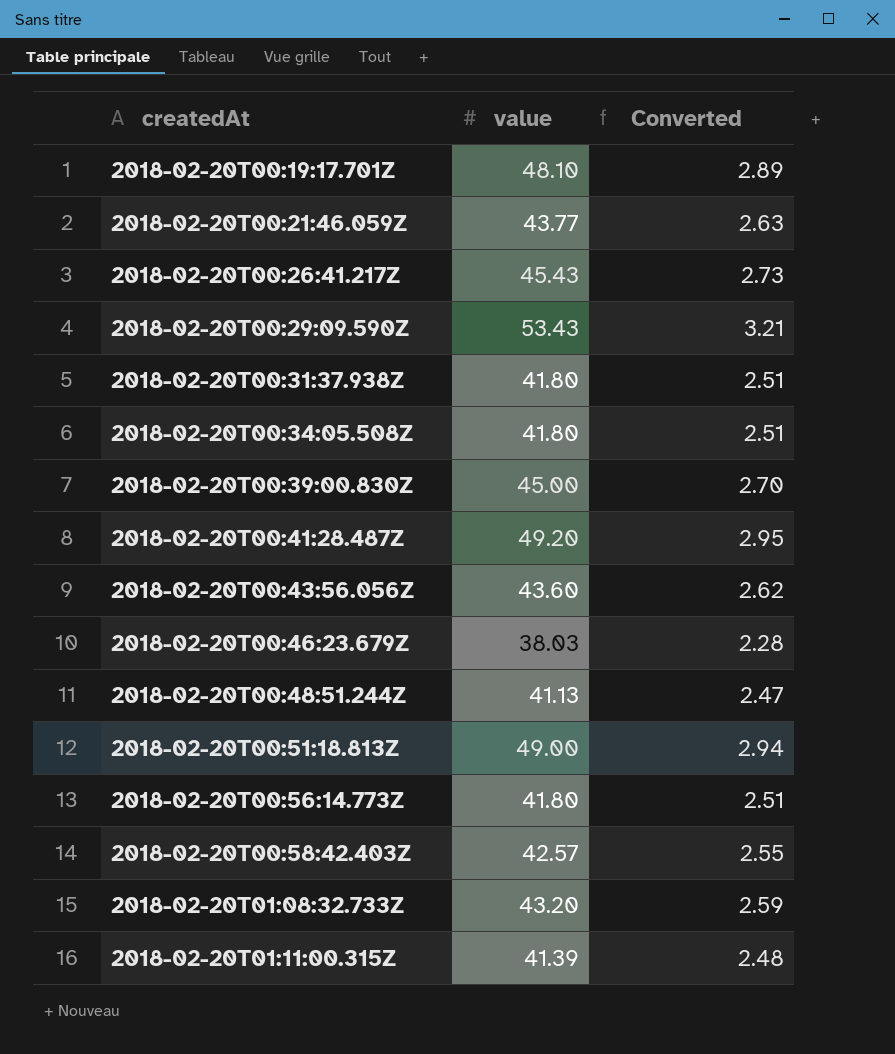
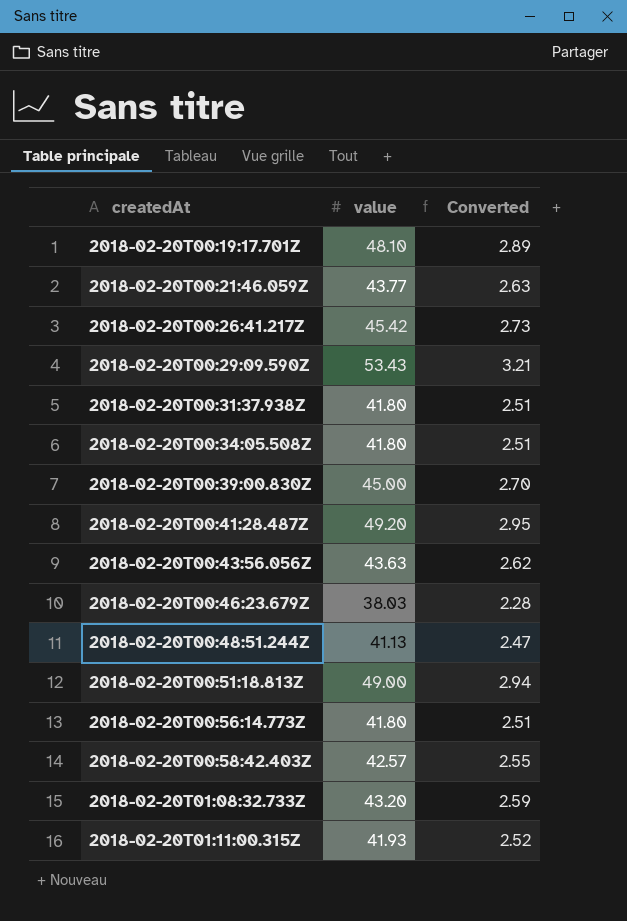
2018-02-20T00:26:41.217Z | value: 45.43 -> 45.42
2018-02-20T00:43:56.056Z | value: 43.60 -> 43.63
2018-02-20T01:11:00.315Z | value: 41.39 -> 41.93
2018-02-20T01:11:00.315Z | Converted: 2.48 -> 2.52

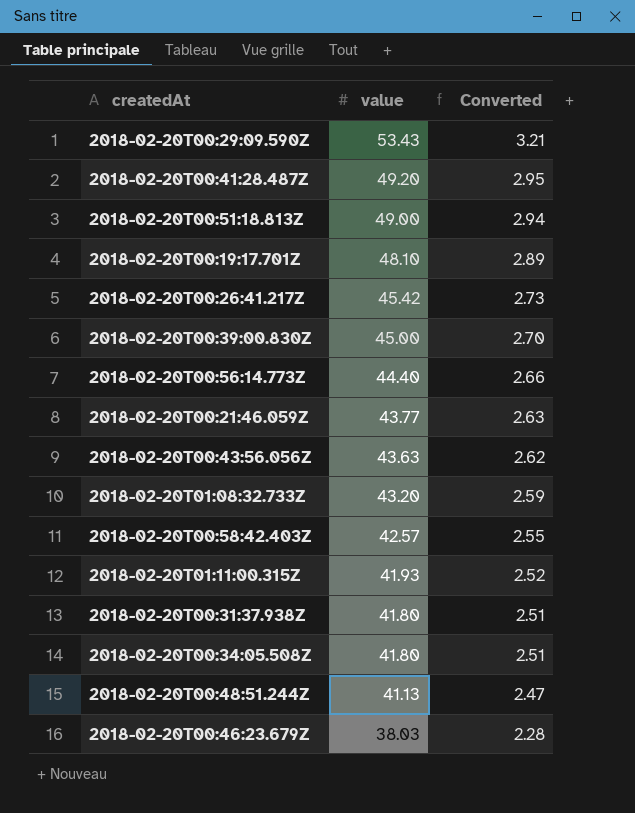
row order: createdAt ascending -> value descending
2018-02-20T00:56:14.773Z | value: 41.80 -> 44.40
2018-02-20T00:56:14.773Z | Converted: 2.51 -> 2.66

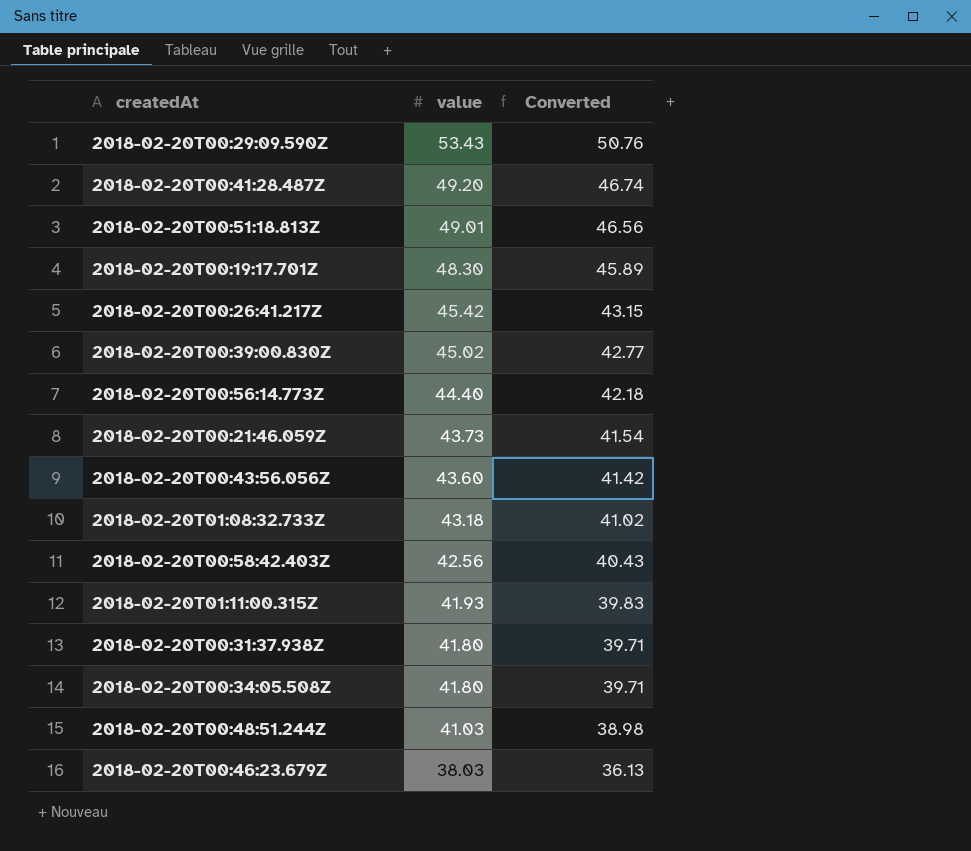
column Converted | formula: [value] * 0.06 -> [value] * 0.95
2018-02-20T00:51:18.813Z | value: 49.00 -> 49.01
2018-02-20T00:19:17.701Z | value: 48.10 -> 48.30
2018-02-20T00:39:00.830Z | value: 45.00 -> 45.02
2018-02-20T00:21:46.059Z | value: 43.77 -> 43.73
2018-02-20T00:43:56.056Z | value: 43.63 -> 43.60
2018-02-20T01:08:32.733Z | value: 43.20 -> 43.18
2018-02-20T00:58:42.403Z | value: 42.57 -> 42.56
2018-02-20T00:48:51.244Z | value: 41.13 -> 41.03

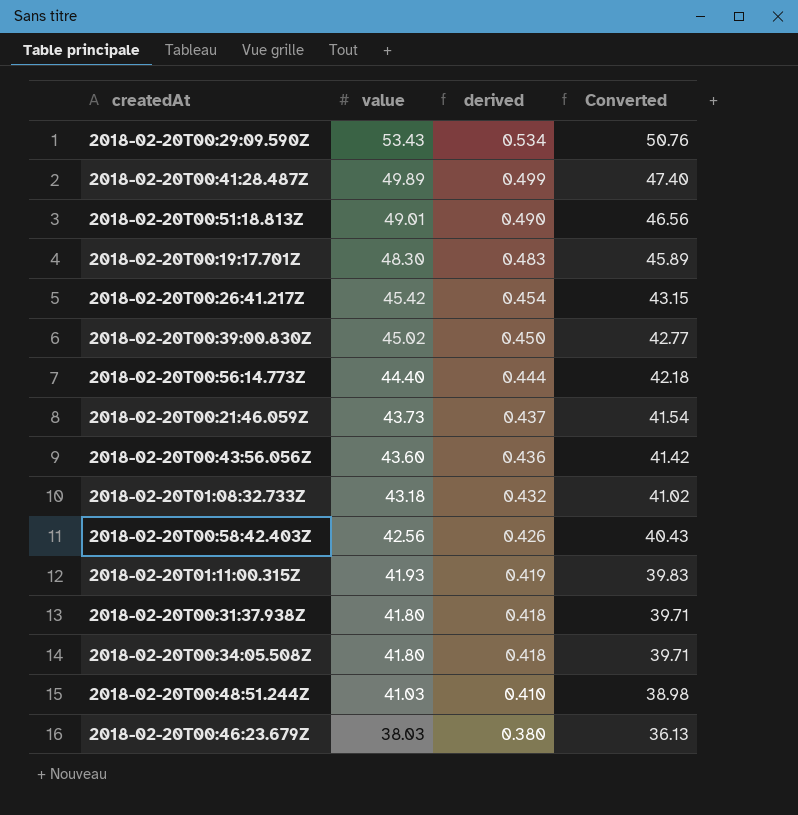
column derived | formula: none -> [value] * 0.01
2018-02-20T00:41:28.487Z | value: 49.20 -> 49.89
2018-02-20T00:41:28.487Z | Converted: 46.74 -> 47.40

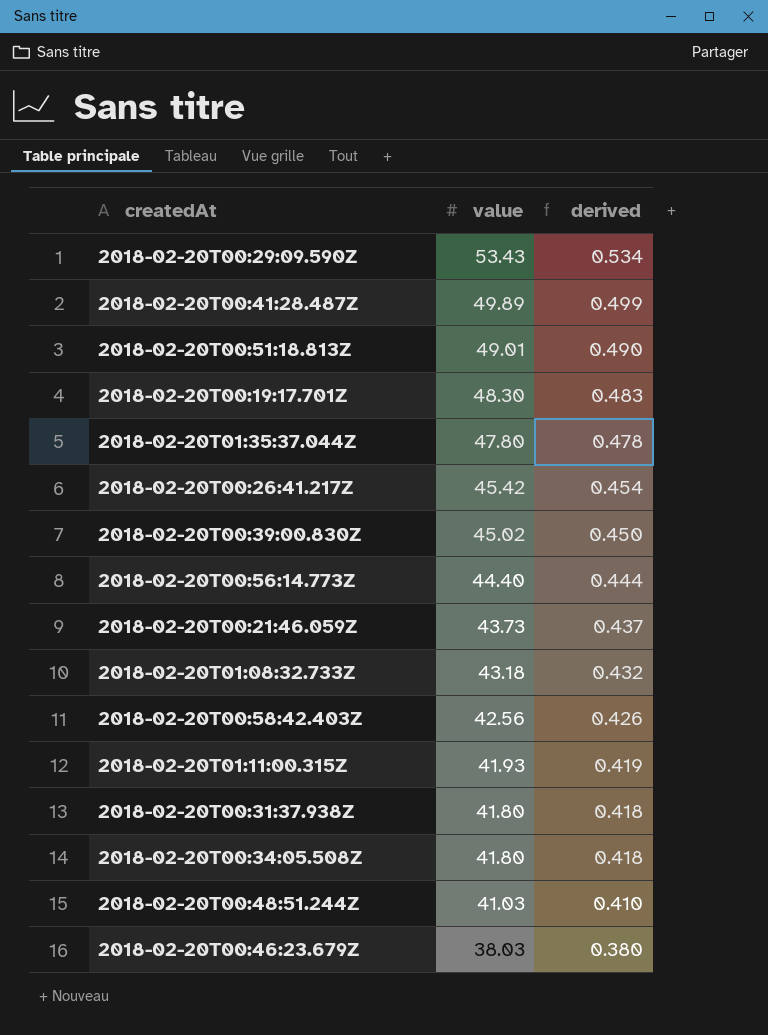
column Converted | formula: [value] * 0.95 -> none
row 2018-02-20T00:43:56.056Z: 43.60 | 0.436 | 41.42 -> none
row 2018-02-20T01:35:37.044Z: none -> 47.80 | 0.478

